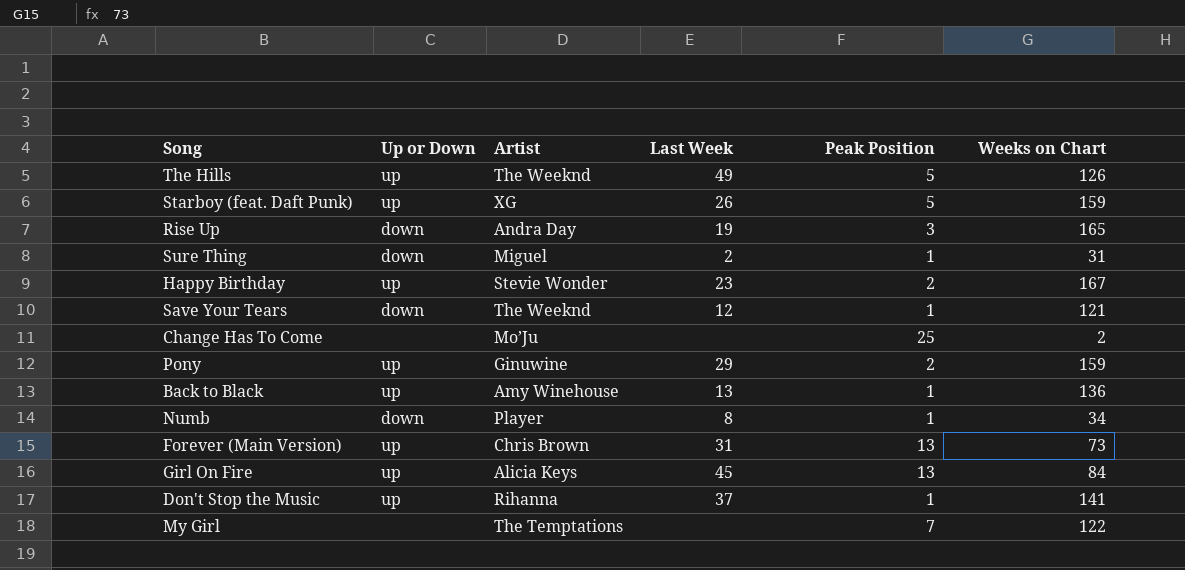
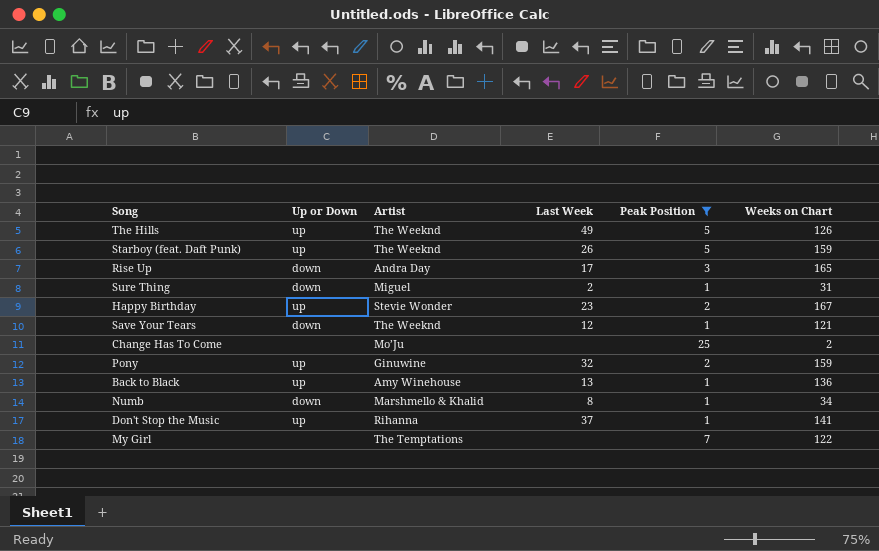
filter: none -> Peak Position != 13
Starboy (feat. Daft Punk) | Artist: XG -> The Weeknd
Rise Up | Last Week: 19 -> 17
Pony | Last Week: 29 -> 32
Numb | Artist: Player -> Marshmello & Khalid

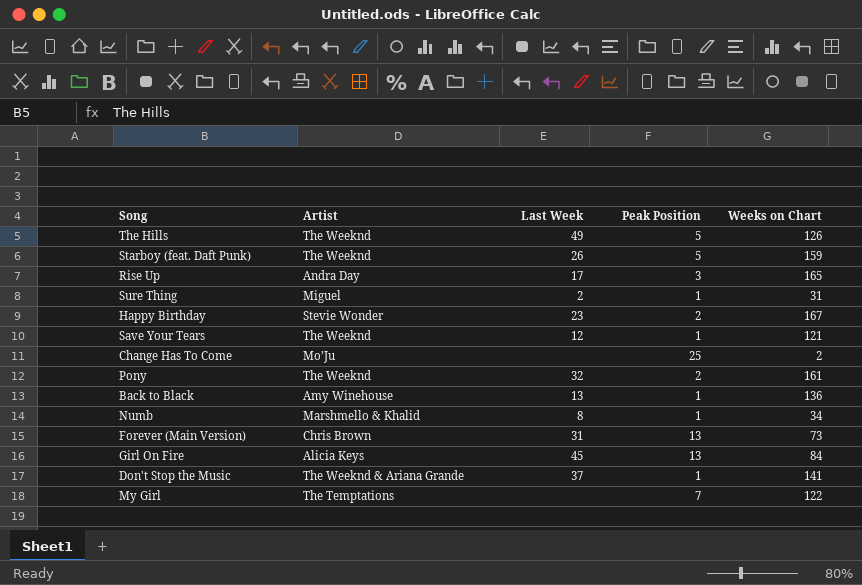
filter: Peak Position != 13 -> none
column Up or Down | position: 2 -> none
Pony | Artist: Ginuwine -> The Weeknd
Pony | Weeks on Chart: 159 -> 161
Don't Stop the Music | Artist: Rihanna -> The Weeknd & Ariana Grande

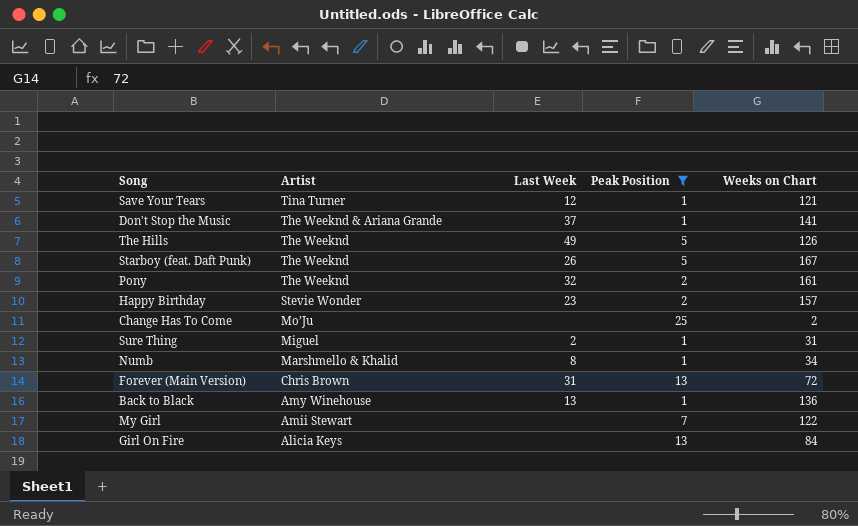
filter: none -> Peak Position != 3
row order: none -> Artist descending
Save Your Tears | Artist: The Weeknd -> Tina Turner
Starboy (feat. Daft Punk) | Weeks on Chart: 159 -> 167
Happy Birthday | Weeks on Chart: 167 -> 157
Forever (Main Version) | Weeks on Chart: 73 -> 72
My Girl | Artist: The Temptations -> Amii Stewart
Girl On Fire | Last Week: 45 -> none

